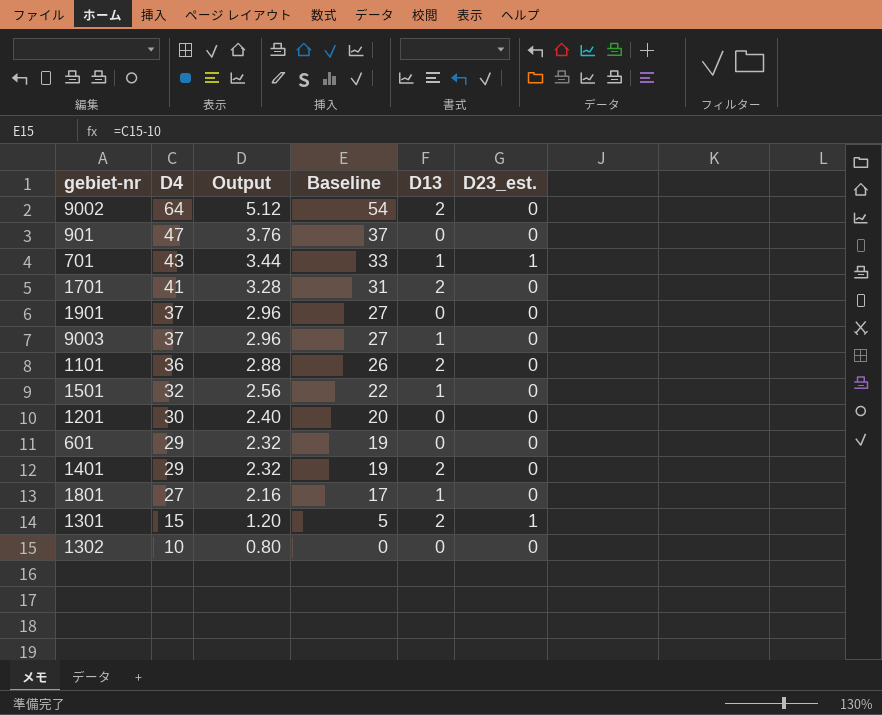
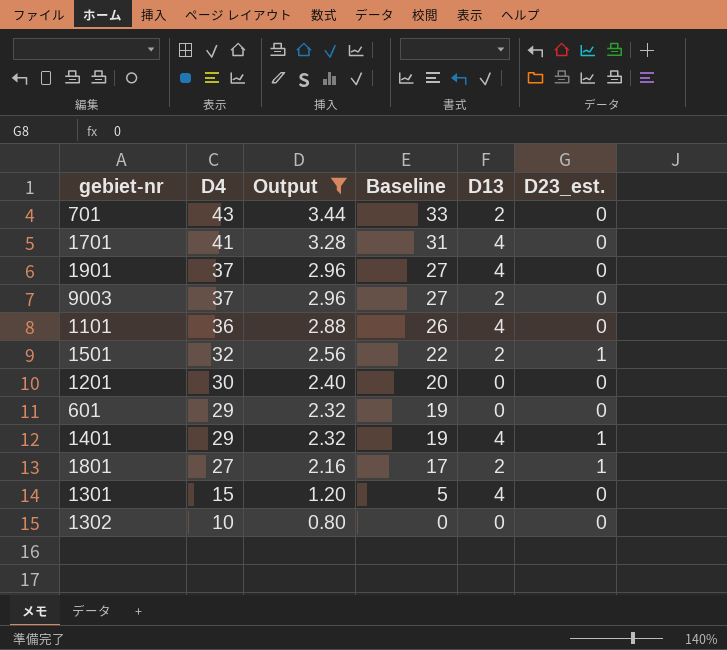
filter: none -> Output <= 3.44
701 | D13: 1 -> 2
701 | D23_est.: 1 -> 0
1701 | D13: 2 -> 4
1901 | D13: 0 -> 4
9003 | D13: 1 -> 2
1101 | D13: 2 -> 4
1501 | D13: 1 -> 2
1501 | D23_est.: 0 -> 1
1401 | D13: 2 -> 4
1401 | D23_est.: 0 -> 1
1801 | D13: 1 -> 2
1801 | D23_est.: 0 -> 1
1301 | D13: 2 -> 4
1301 | D23_est.: 1 -> 0

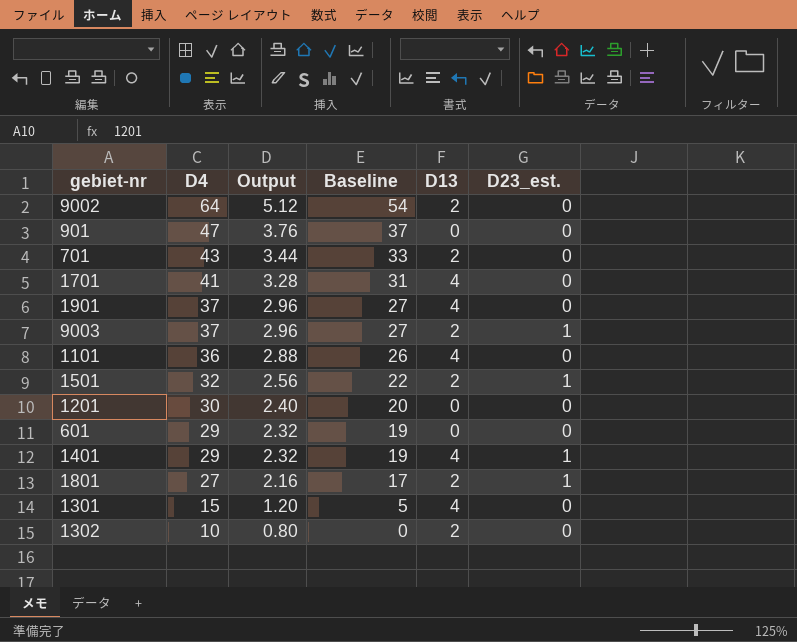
filter: Output <= 3.44 -> none
9003 | D23_est.: 0 -> 1
1302 | D13: 0 -> 2

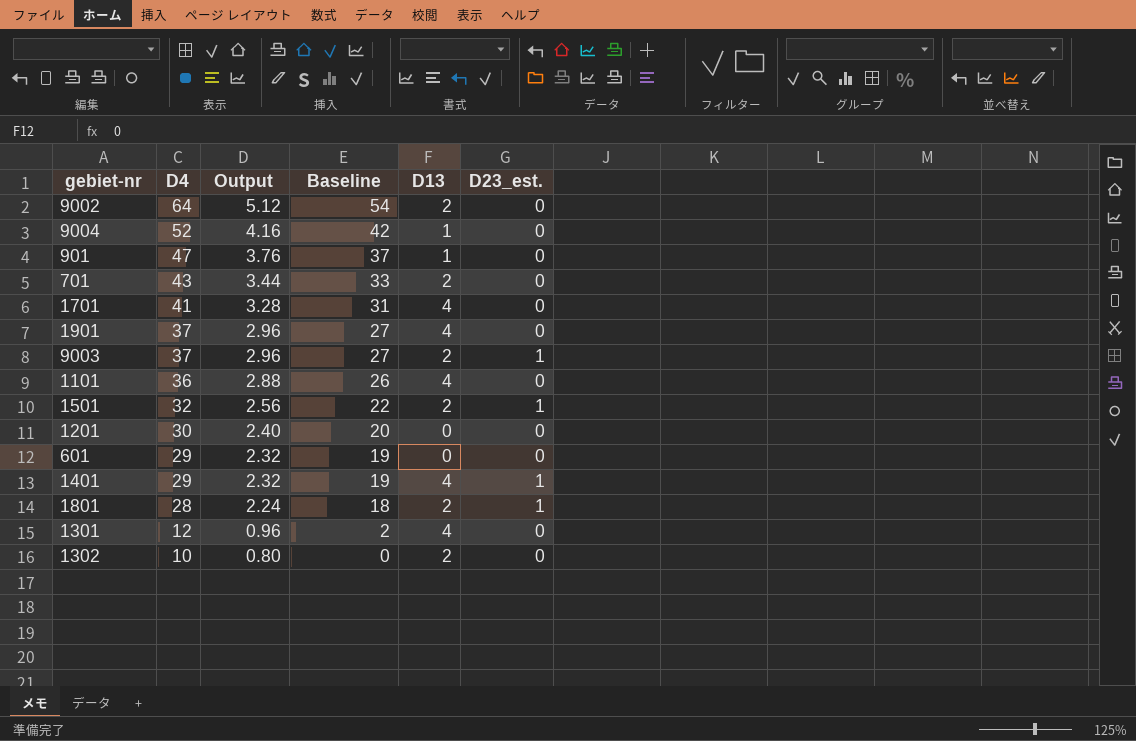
row 9004: none -> 52 | 4.16 | 42 | 1 | 0
901 | D13: 0 -> 1
1801 | D4: 27 -> 28
1801 | Output: 2.16 -> 2.24
1801 | Baseline: 17 -> 18
1301 | D4: 15 -> 12
1301 | Output: 1.20 -> 0.96
1301 | Baseline: 5 -> 2

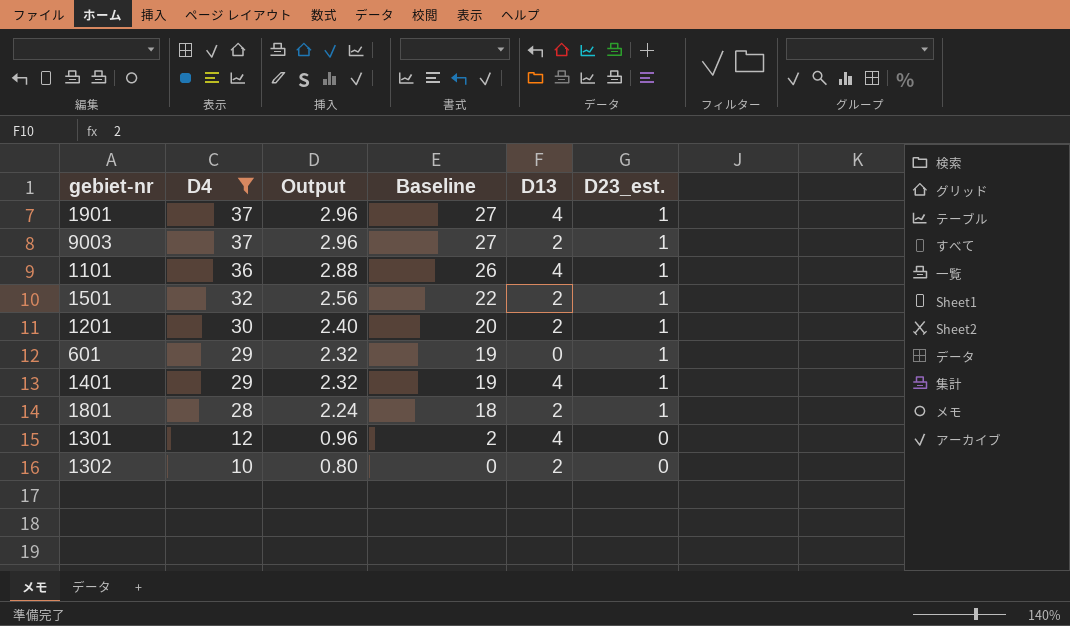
filter: none -> D4 <= 37
1901 | D23_est.: 0 -> 1
1101 | D23_est.: 0 -> 1
1201 | D13: 0 -> 2
1201 | D23_est.: 0 -> 1
601 | D23_est.: 0 -> 1

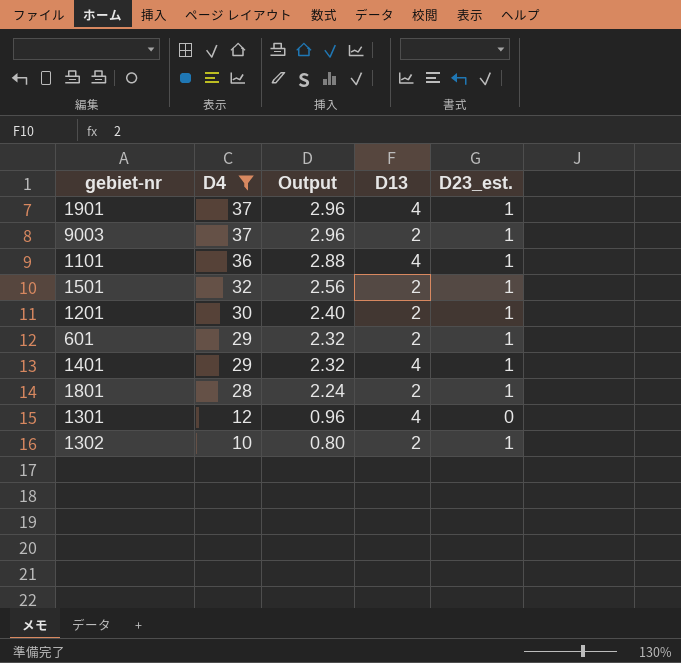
column Baseline | formula: [D4] - 10 -> none
601 | D13: 0 -> 2
1302 | D23_est.: 0 -> 1

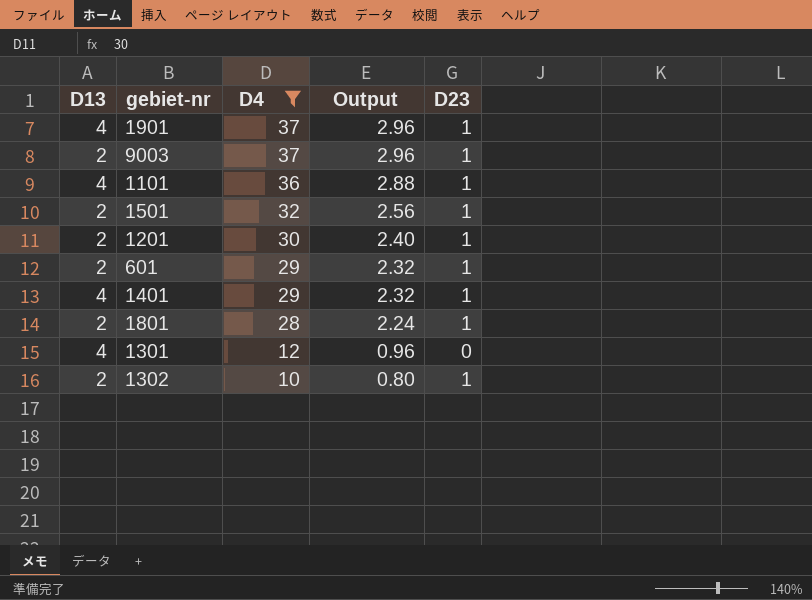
column D13 | position: 4 -> 1
column name: D23_est. -> D23

